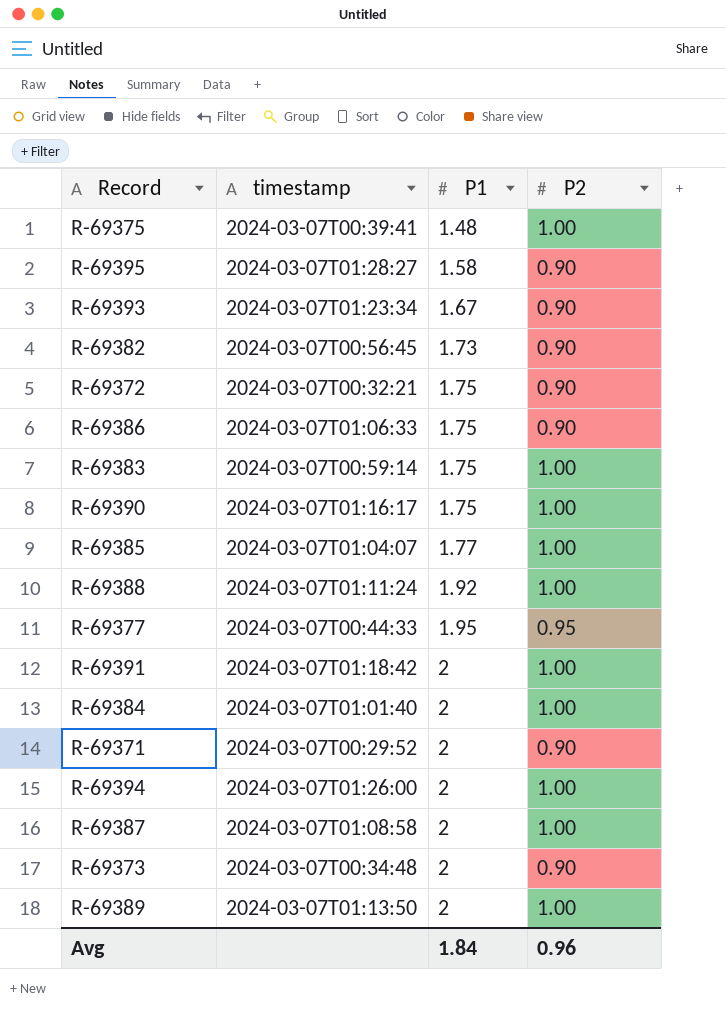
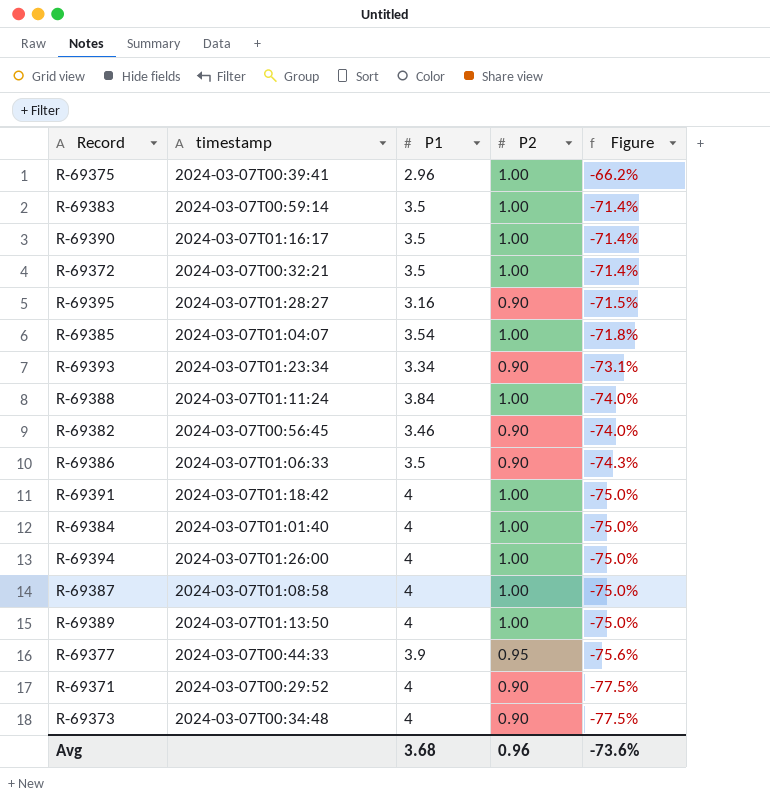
row order: P1 ascending -> Figure descending
column Figure | formula: none -> ([P2] - [P1]) / [P1]
R-69375 | P1: 1.48 -> 2.96
R-69383 | P1: 1.75 -> 3.5
R-69390 | P1: 1.75 -> 3.5
R-69372 | P1: 1.75 -> 3.5
R-69372 | P2: 0.90 -> 1.00
R-69395 | P1: 1.58 -> 3.16
R-69385 | P1: 1.77 -> 3.54
R-69393 | P1: 1.67 -> 3.34
R-69388 | P1: 1.92 -> 3.84
R-69382 | P1: 1.73 -> 3.46
R-69386 | P1: 1.75 -> 3.5
R-69391 | P1: 2 -> 4
R-69384 | P1: 2 -> 4
R-69394 | P1: 2 -> 4
R-69387 | P1: 2 -> 4
R-69389 | P1: 2 -> 4
R-69377 | P1: 1.95 -> 3.9
R-69371 | P1: 2 -> 4
R-69373 | P1: 2 -> 4
Avg | P1: 1.84 -> 3.68

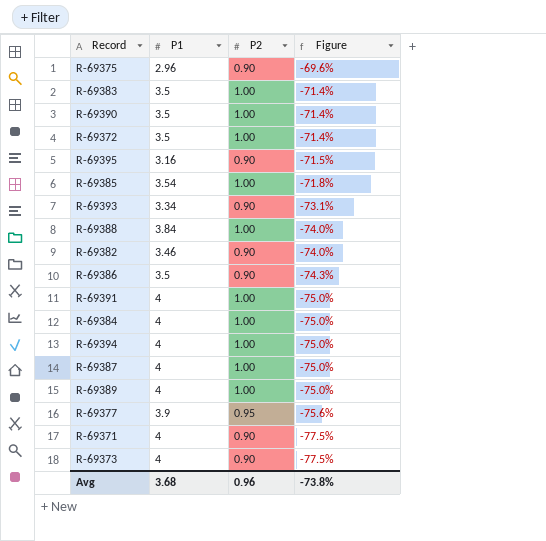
column timestamp | position: 2 -> none
R-69375 | P2: 1.00 -> 0.90
R-69375 | Figure: -66.2% -> -69.6%
Avg | Figure: -73.6% -> -73.8%

